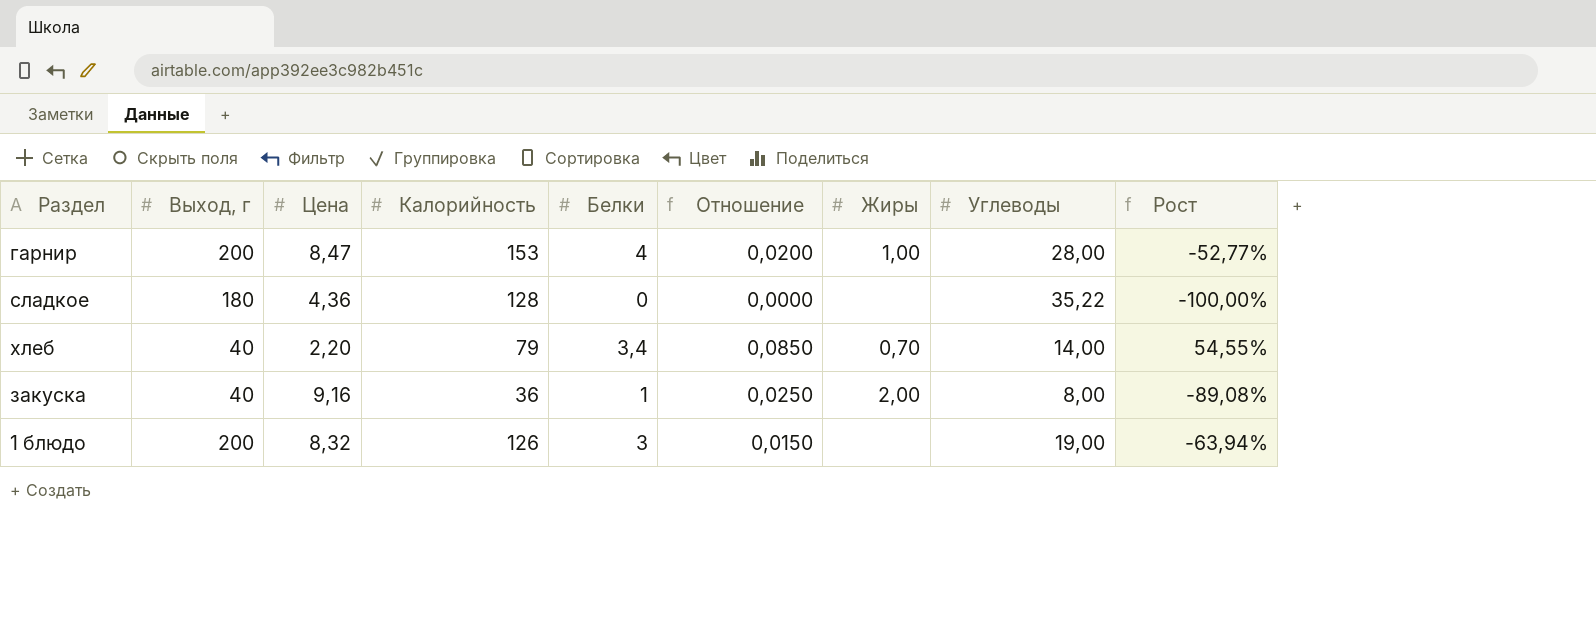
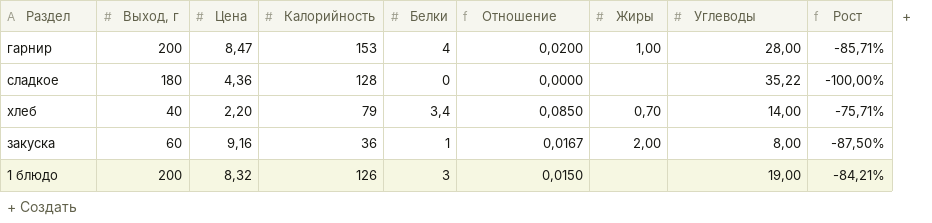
column Рост | formula: ([Белки] - [Цена]) / [Цена] -> ([Белки] - [Углеводы]) / [Углеводы]
закуска | Выход, г: 40 -> 60
закуска | Отношение: 0,0250 -> 0,0167

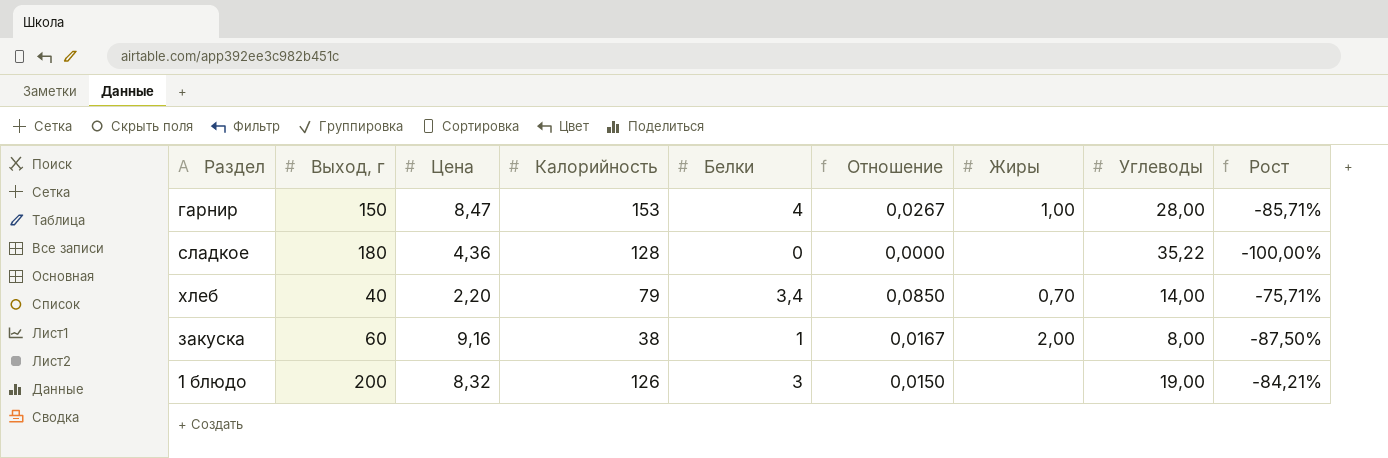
гарнир | Выход, г: 200 -> 150
гарнир | Отношение: 0,0200 -> 0,0267
закуска | Калорийность: 36 -> 38

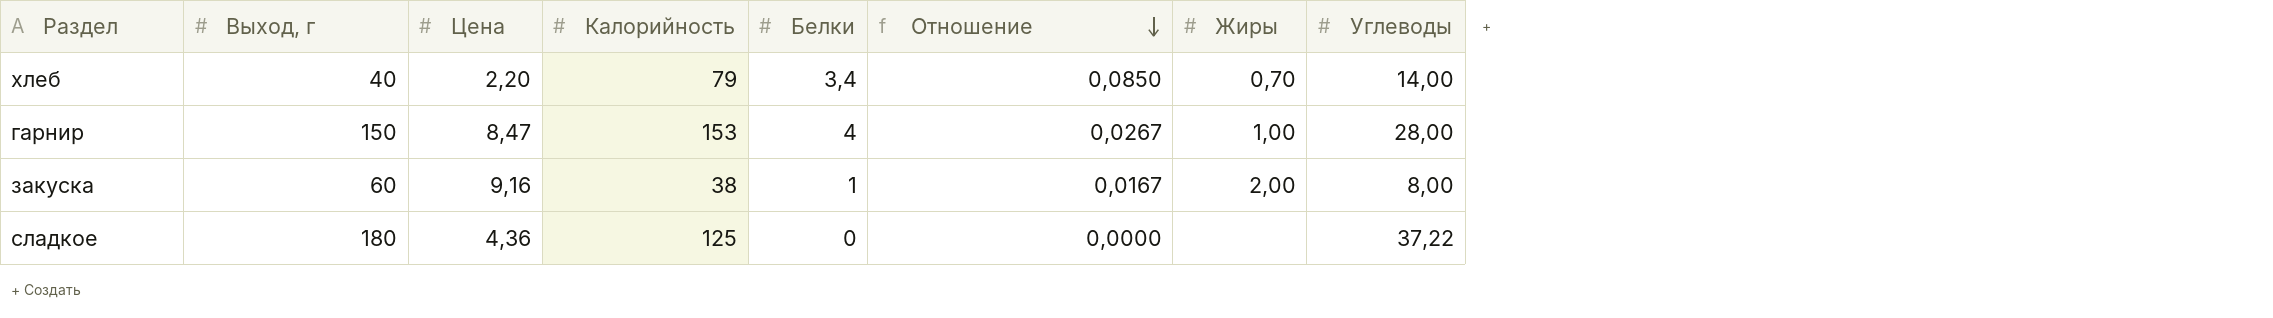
row order: none -> Отношение descending
column Рост | formula: ([Белки] - [Углеводы]) / [Углеводы] -> none
row 1 блюдо: 200 | 8,32 | 126 | 3 | 0,0150 | none | 19,00 | -84,21% -> none
сладкое | Калорийность: 128 -> 125
сладкое | Углеводы: 35,22 -> 37,22

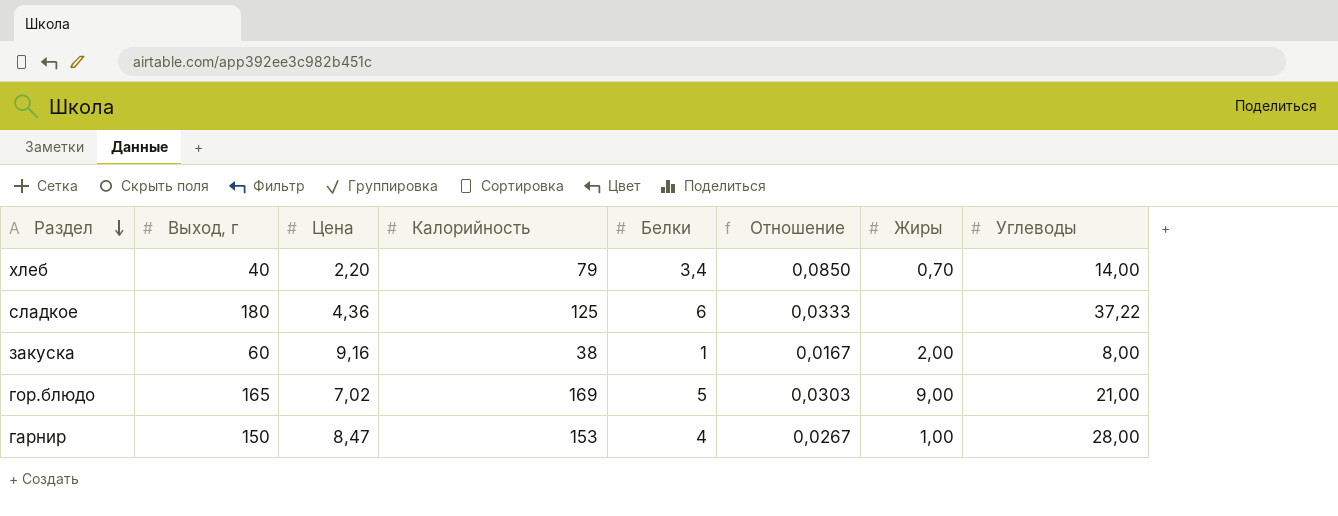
row order: Отношение descending -> Раздел descending
сладкое | Белки: 0 -> 6
сладкое | Отношение: 0,0000 -> 0,0333
row гор.блюдо: none -> 165 | 7,02 | 169 | 5 | 0,0303 | 9,00 | 21,00

